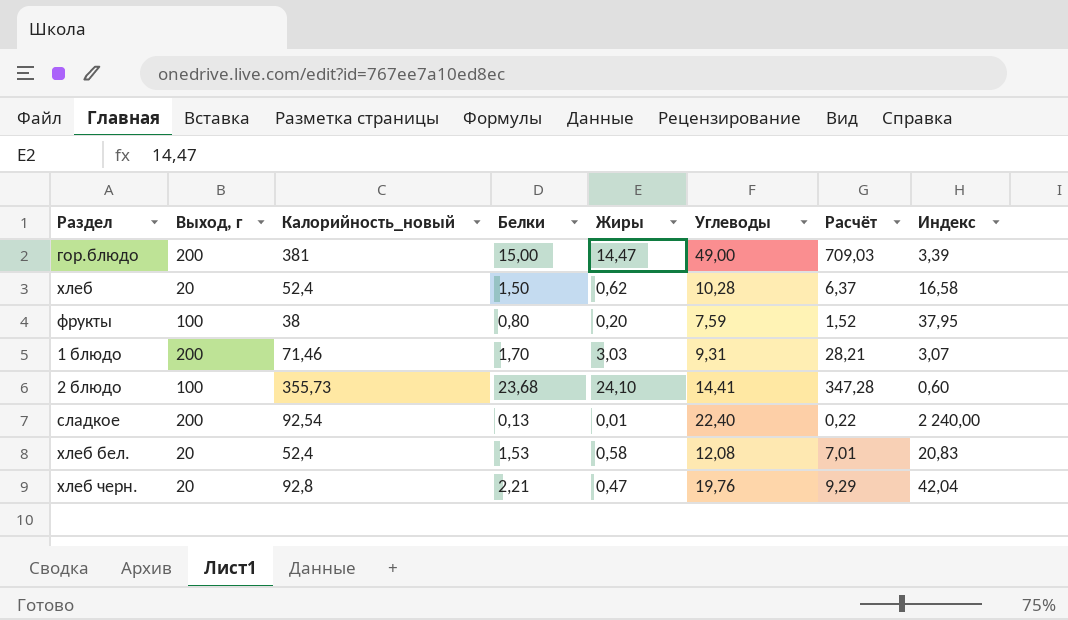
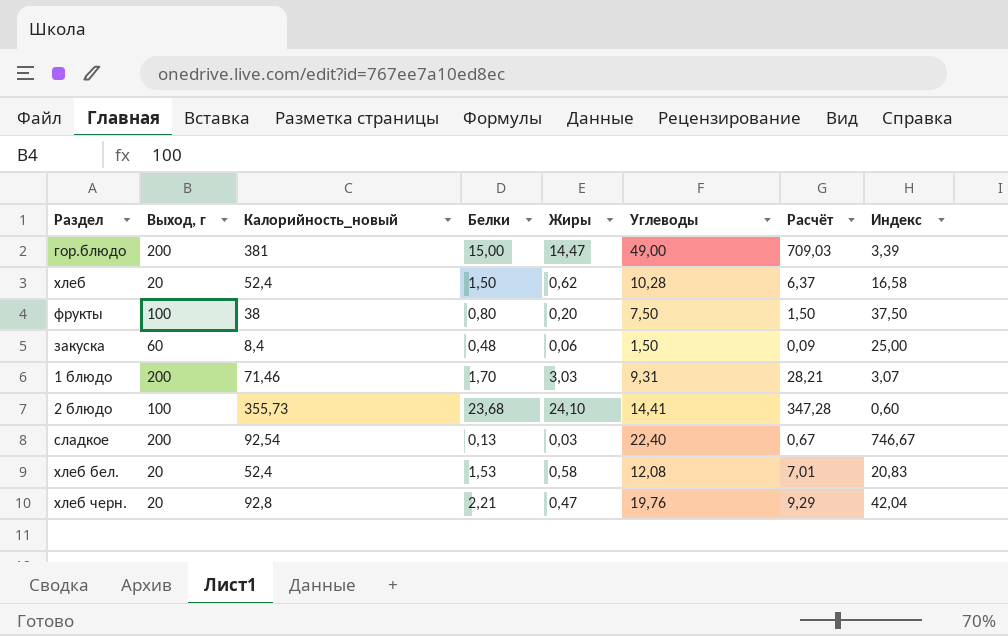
фрукты | Углеводы: 7,59 -> 7,50
фрукты | Расчёт: 1,52 -> 1,50
фрукты | Индекс: 37,95 -> 37,50
row закуска: none -> 60 | 8,4 | 0,48 | 0,06 | 1,50 | 0,09 | 25,00
сладкое | Жиры: 0,01 -> 0,03
сладкое | Расчёт: 0,22 -> 0,67
сладкое | Индекс: 2 240,00 -> 746,67

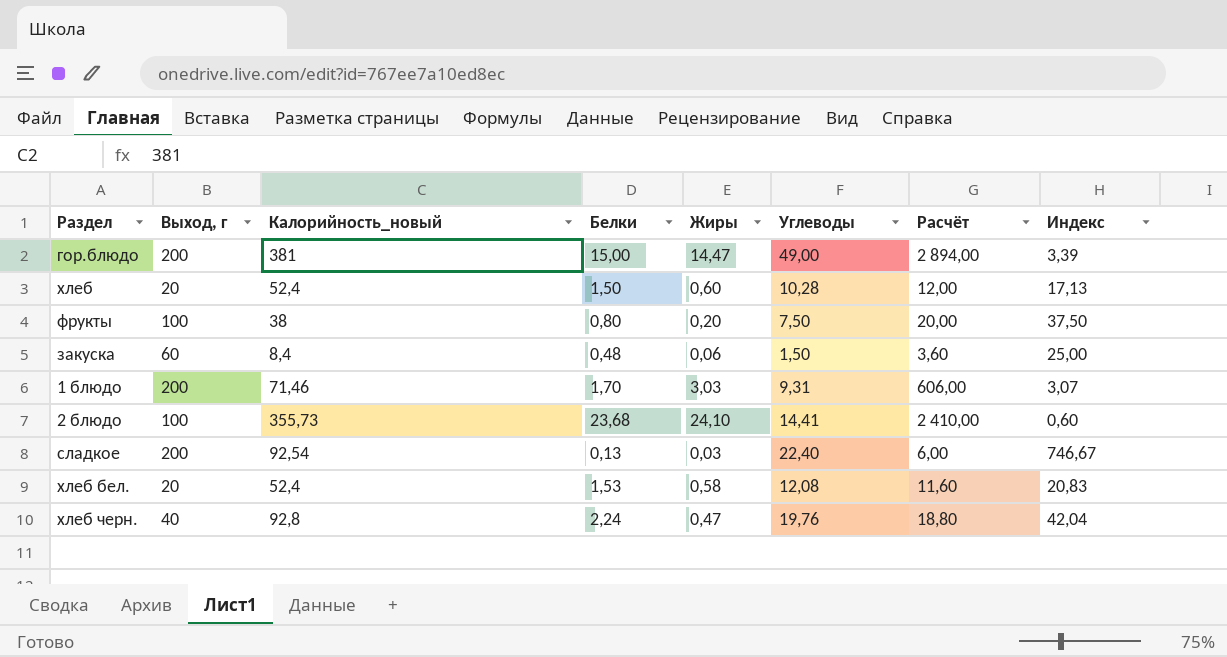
column Расчёт | formula: [Жиры] * [Углеводы] -> [Выход, г] * [Жиры]
хлеб | Жиры: 0,62 -> 0,60
хлеб | Индекс: 16,58 -> 17,13
хлеб черн. | Выход, г: 20 -> 40
хлеб черн. | Белки: 2,21 -> 2,24

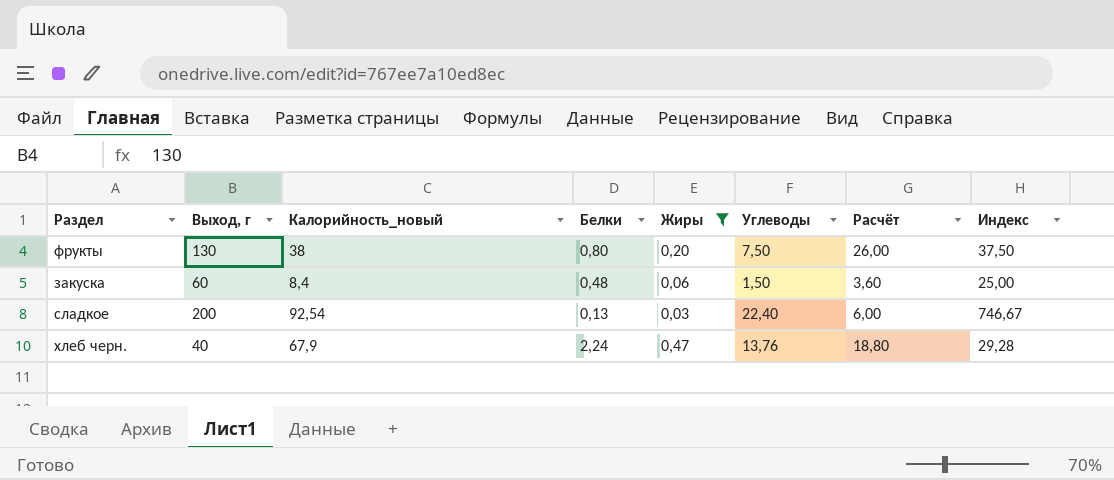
filter: none -> Жиры <= 0,47
фрукты | Выход, г: 100 -> 130
фрукты | Расчёт: 20,00 -> 26,00
хлеб черн. | Калорийность_новый: 92,8 -> 67,9
хлеб черн. | Углеводы: 19,76 -> 13,76
хлеб черн. | Индекс: 42,04 -> 29,28

